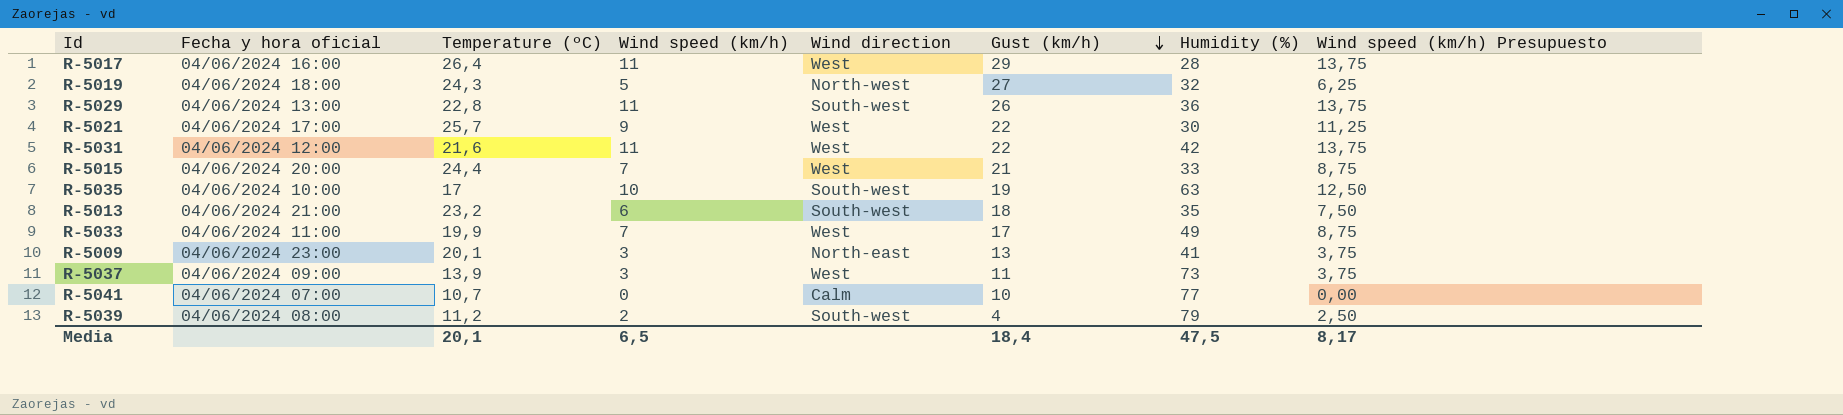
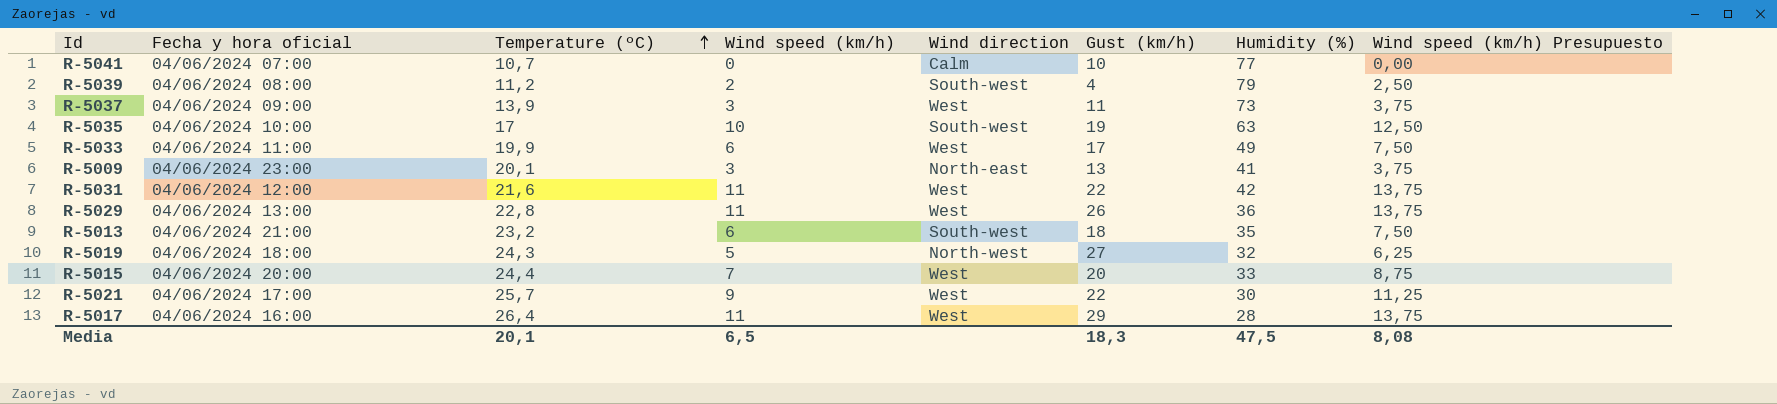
row order: Gust (km/h) descending -> Temperature (ºC) ascending
R-5033 | Wind speed (km/h): 7 -> 6
R-5033 | Wind speed (km/h) Presupuesto: 8,75 -> 7,50
R-5029 | Wind direction: South-west -> West
R-5015 | Gust (km/h): 21 -> 20
Media | Gust (km/h): 18,4 -> 18,3
Media | Wind speed (km/h) Presupuesto: 8,17 -> 8,08

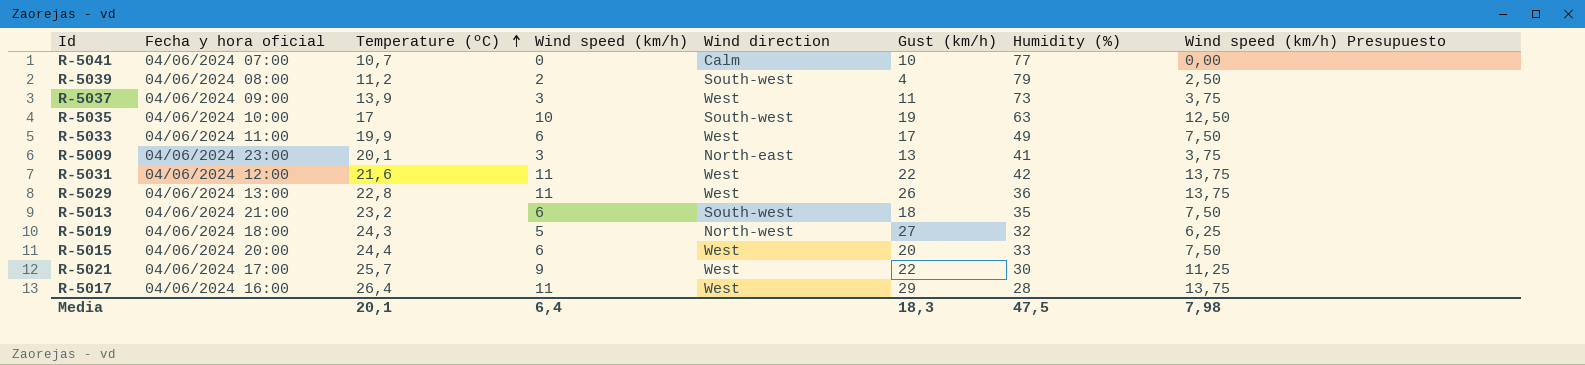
R-5015 | Wind speed (km/h): 7 -> 6
R-5015 | Wind speed (km/h) Presupuesto: 8,75 -> 7,50
Media | Wind speed (km/h): 6,5 -> 6,4
Media | Wind speed (km/h) Presupuesto: 8,08 -> 7,98

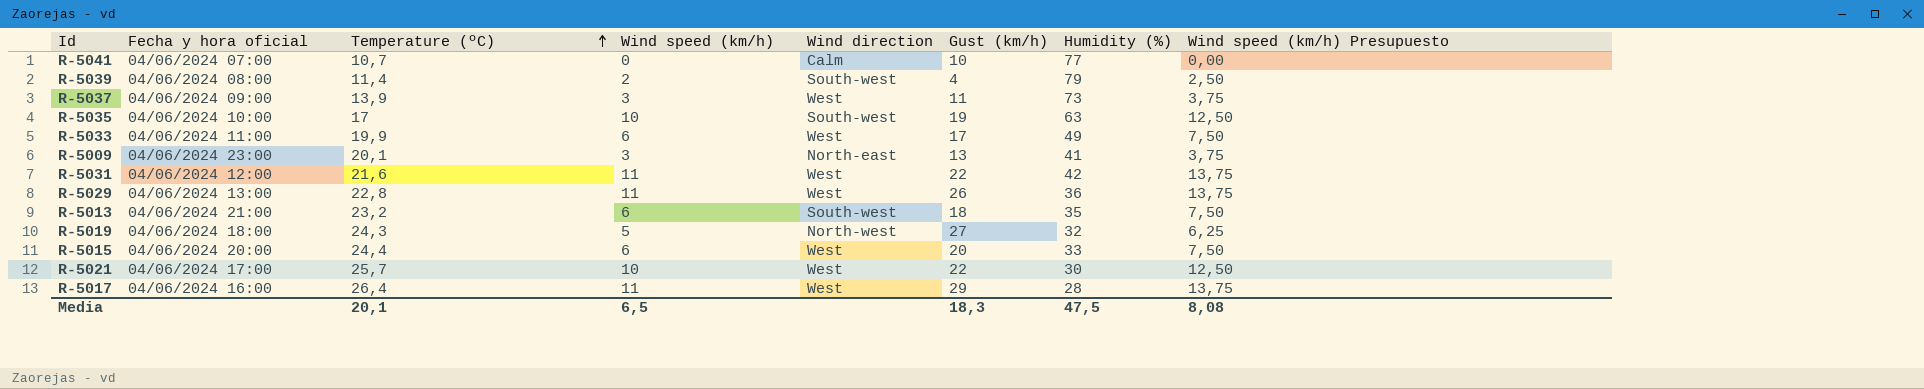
R-5039 | Temperature (ºC): 11,2 -> 11,4
R-5021 | Wind speed (km/h): 9 -> 10
R-5021 | Wind speed (km/h) Presupuesto: 11,25 -> 12,50
Media | Wind speed (km/h): 6,4 -> 6,5
Media | Wind speed (km/h) Presupuesto: 7,98 -> 8,08

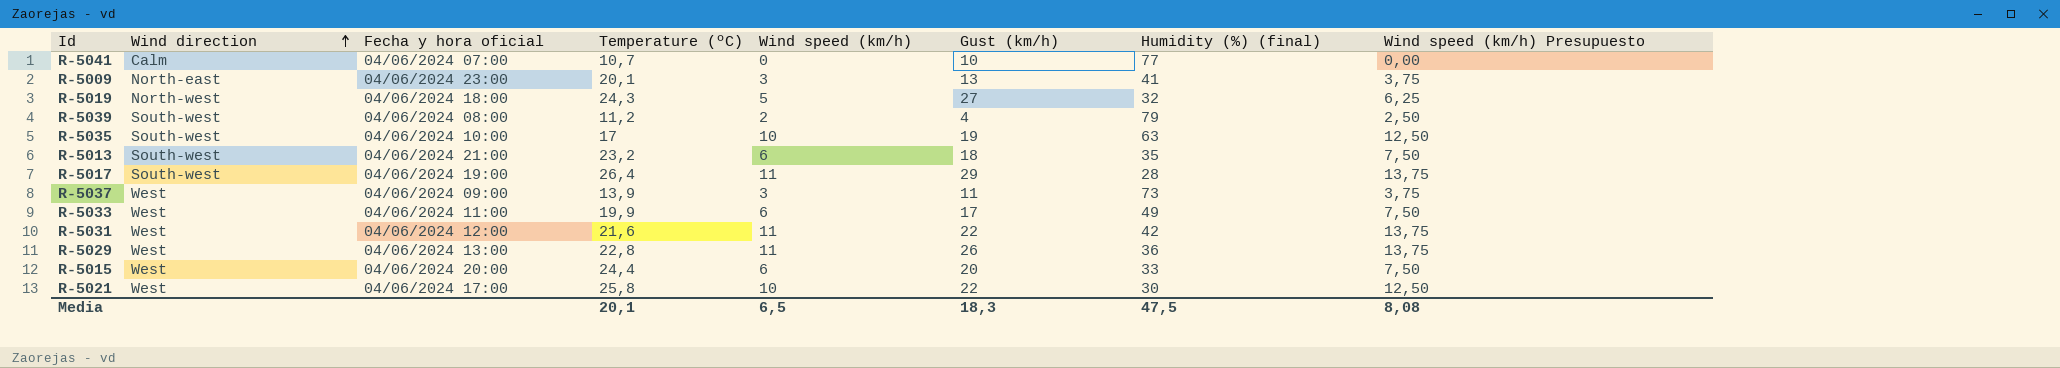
row order: Temperature (ºC) ascending -> Wind direction ascending
column Wind direction | position: 5 -> 2
column name: Humidity (%) -> Humidity (%) (final)
R-5039 | Temperature (ºC): 11,4 -> 11,2
R-5017 | Wind direction: West -> South-west
R-5017 | Fecha y hora oficial: 04/06/2024 16:00 -> 04/06/2024 19:00
R-5021 | Temperature (ºC): 25,7 -> 25,8

